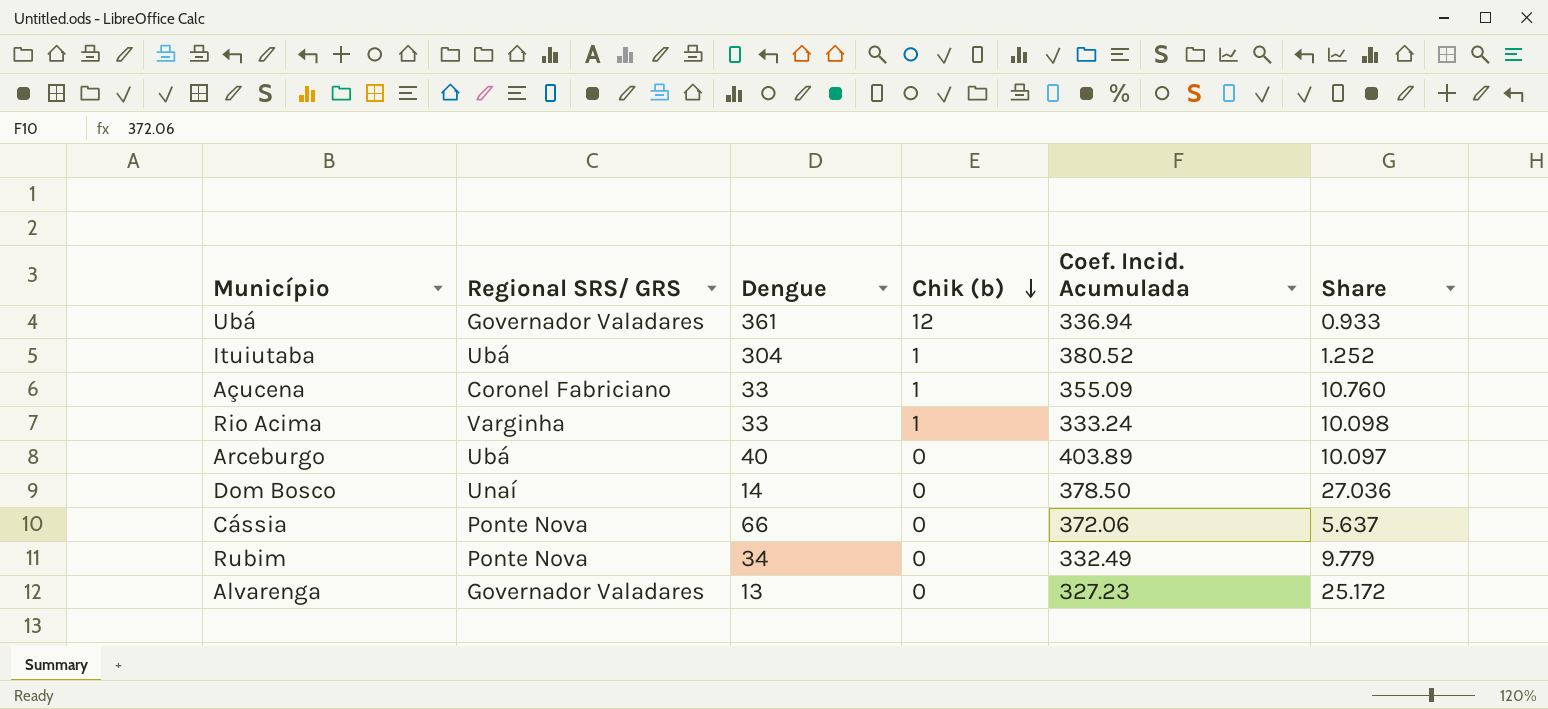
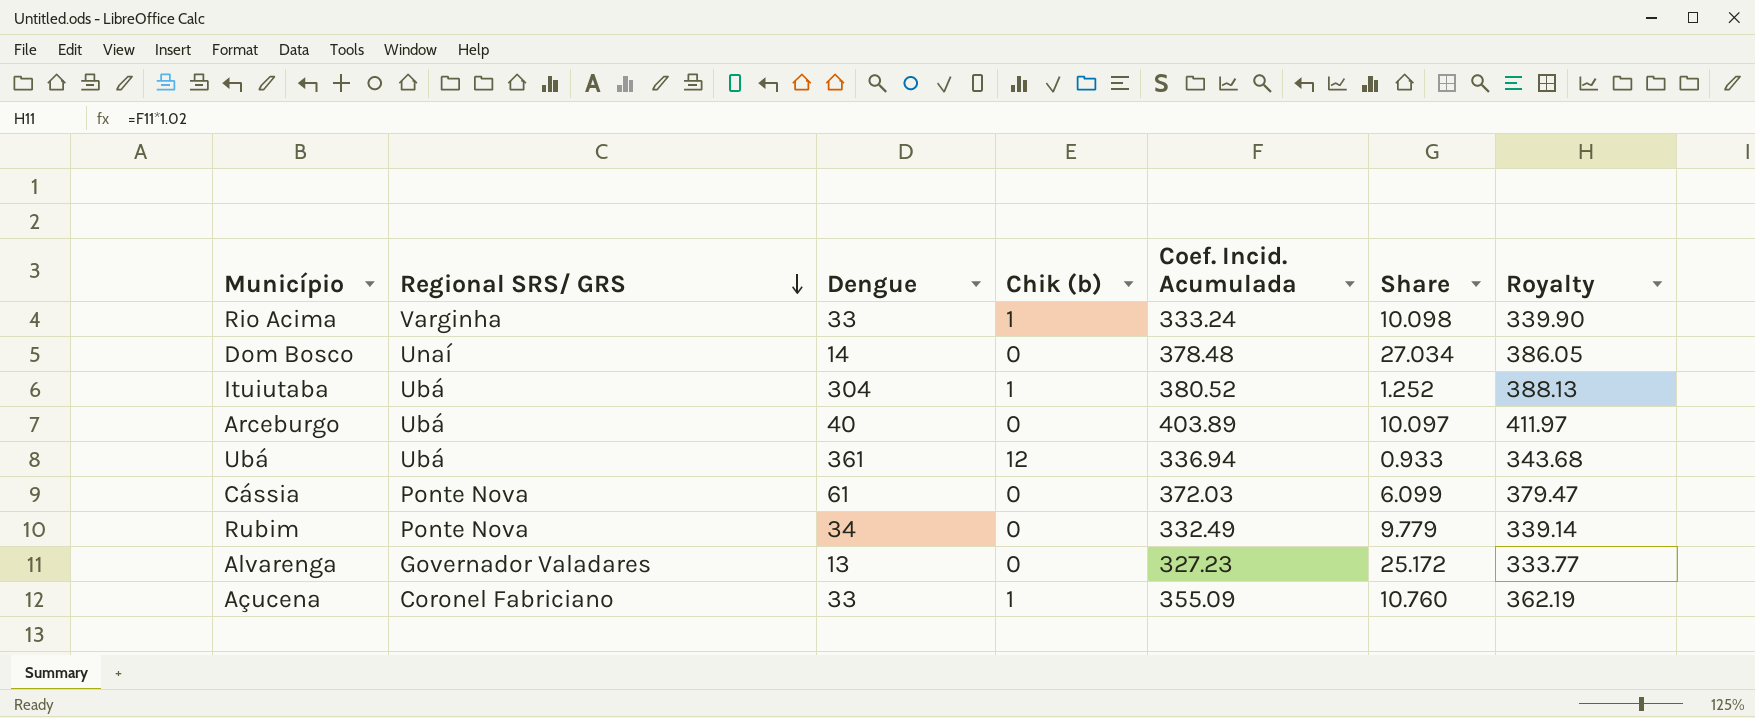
row order: Chik (b) descending -> Regional SRS/ GRS descending
column Royalty | formula: none -> [Coef. Incid. Acumulada] * 1.02
Dom Bosco | Coef. Incid. Acumulada: 378.50 -> 378.48
Dom Bosco | Share: 27.036 -> 27.034
Ubá | Regional SRS/ GRS: Governador Valadares -> Ubá
Cássia | Dengue: 66 -> 61
Cássia | Coef. Incid. Acumulada: 372.06 -> 372.03
Cássia | Share: 5.637 -> 6.099

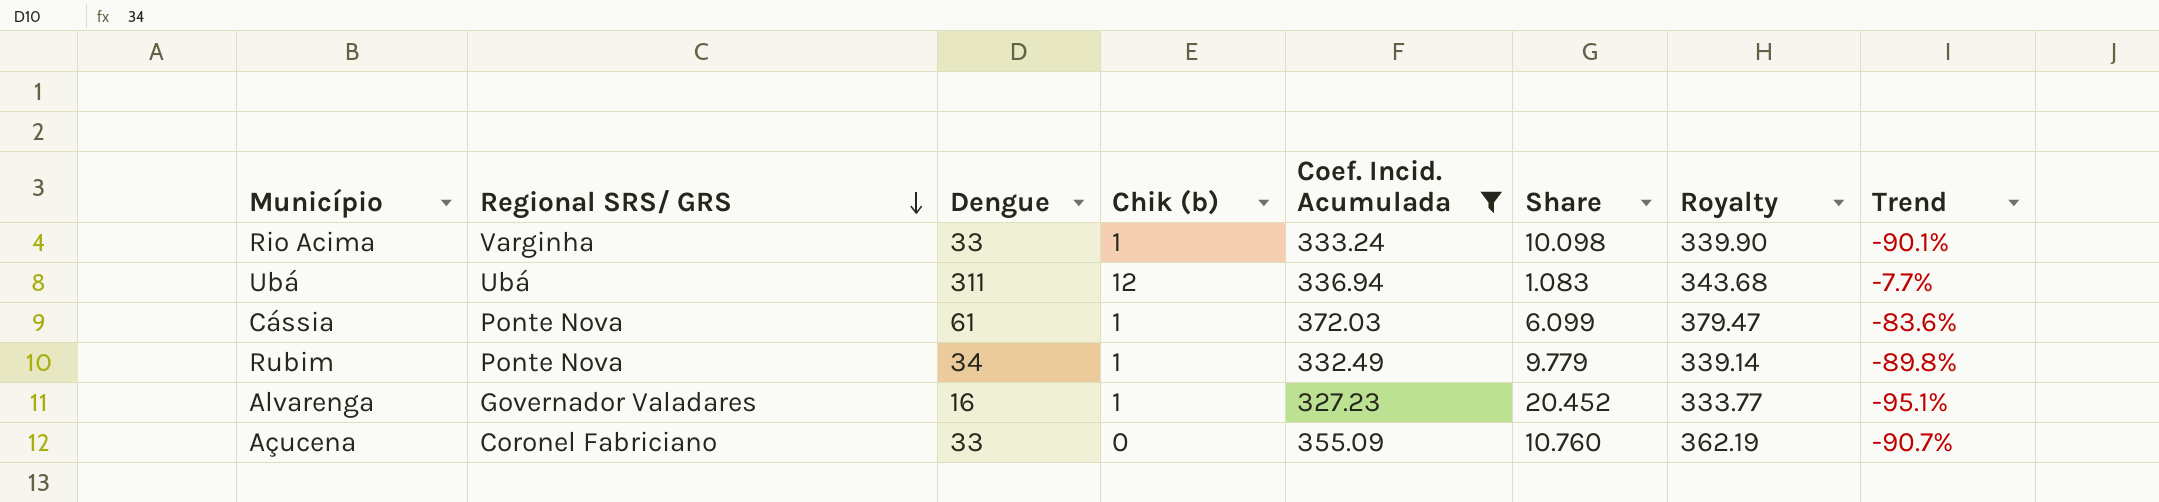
filter: none -> Coef. Incid. Acumulada <= 372.03
column Trend | formula: none -> ([Dengue] - [Coef. Incid. Acumulada]) / [Coef. Incid. Acumulada]
Ubá | Dengue: 361 -> 311
Ubá | Share: 0.933 -> 1.083
Cássia | Chik (b): 0 -> 1
Rubim | Chik (b): 0 -> 1
Alvarenga | Dengue: 13 -> 16
Alvarenga | Chik (b): 0 -> 1
Alvarenga | Share: 25.172 -> 20.452
Açucena | Chik (b): 1 -> 0

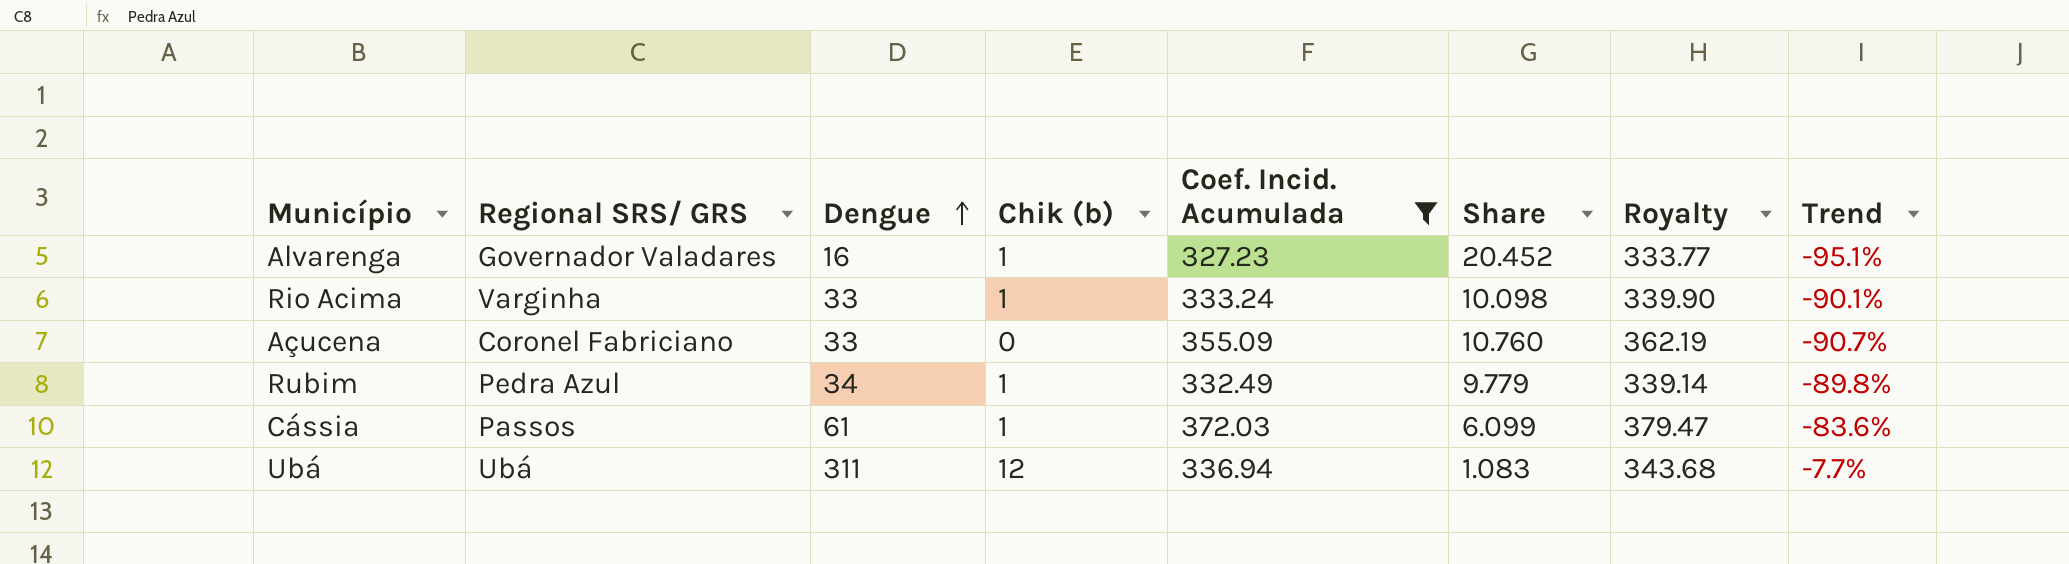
row order: Regional SRS/ GRS descending -> Dengue ascending
Rubim | Regional SRS/ GRS: Ponte Nova -> Pedra Azul
Cássia | Regional SRS/ GRS: Ponte Nova -> Passos

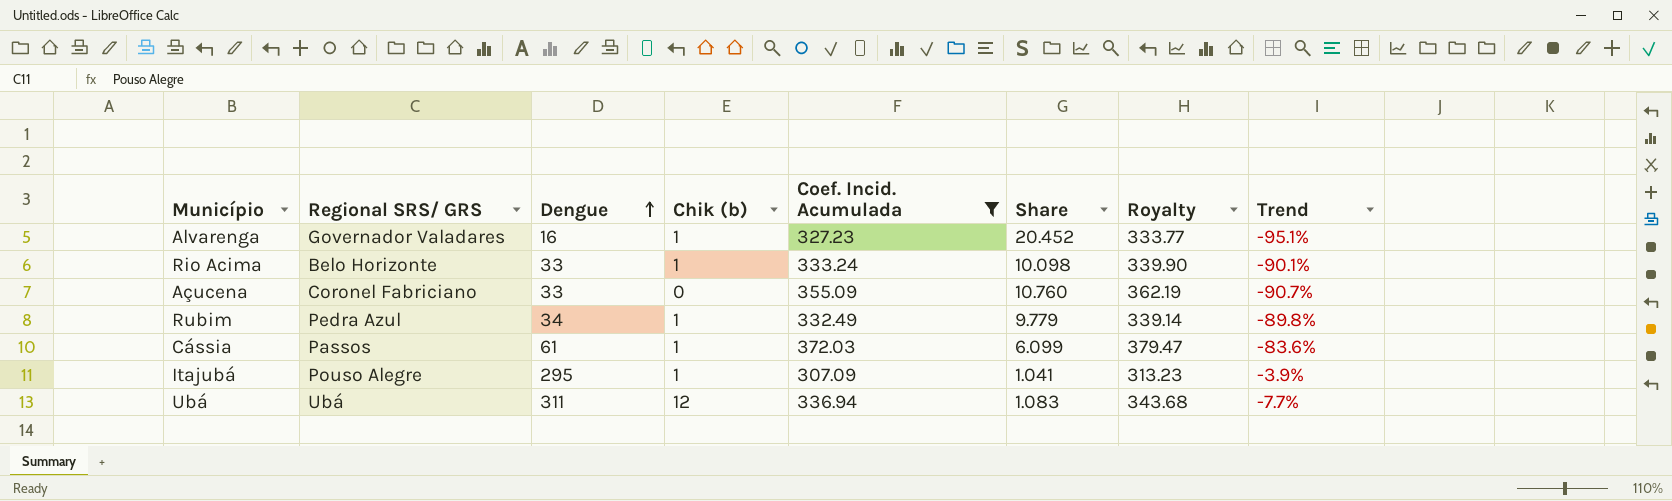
Rio Acima | Regional SRS/ GRS: Varginha -> Belo Horizonte
row Itajubá: none -> Pouso Alegre | 295 | 1 | 307.09 | 1.041 | 313.23 | -3.9%

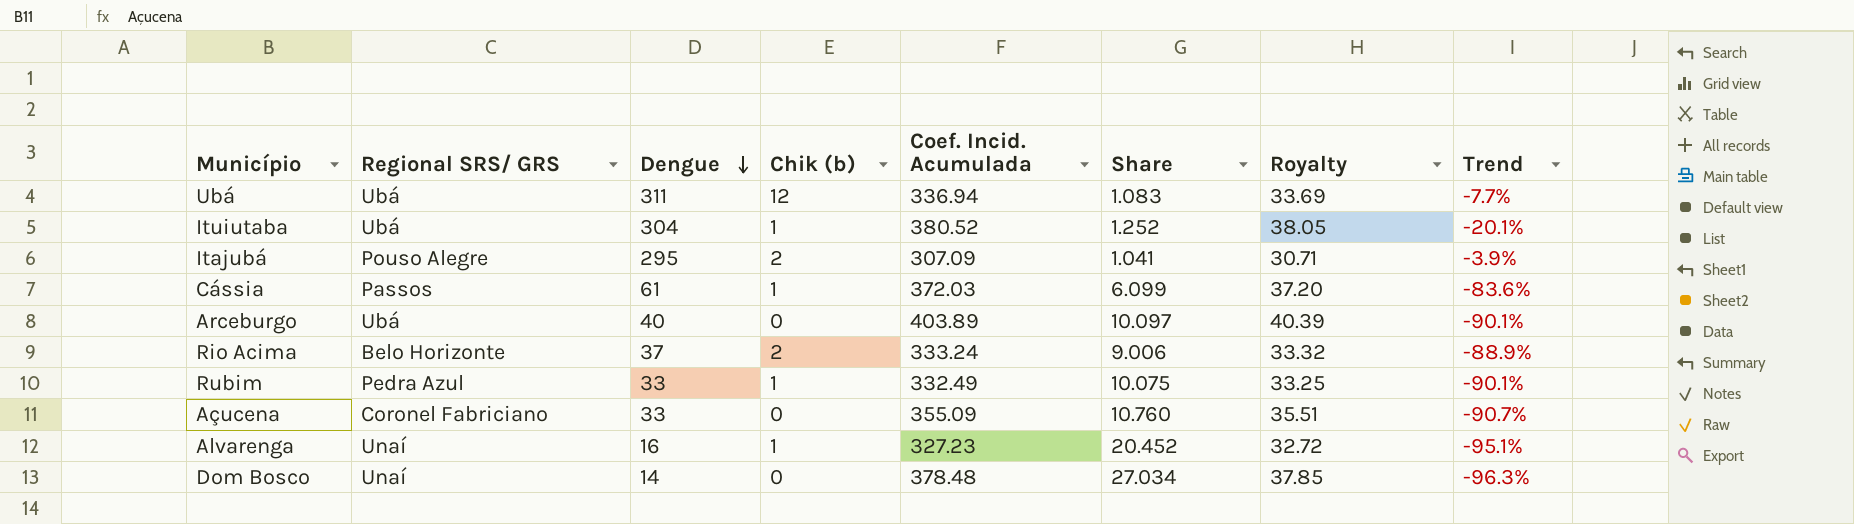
filter: Coef. Incid. Acumulada <= 372.03 -> none
row order: Dengue ascending -> Dengue descending
column Royalty | formula: [Coef. Incid. Acumulada] * 1.02 -> [Coef. Incid. Acumulada] * 0.1
Itajubá | Chik (b): 1 -> 2
Rio Acima | Dengue: 33 -> 37
Rio Acima | Chik (b): 1 -> 2
Rio Acima | Share: 10.098 -> 9.006
Rio Acima | Trend: -90.1% -> -88.9%
Rubim | Dengue: 34 -> 33
Rubim | Share: 9.779 -> 10.075
Rubim | Trend: -89.8% -> -90.1%
Alvarenga | Regional SRS/ GRS: Governador Valadares -> Unaí

